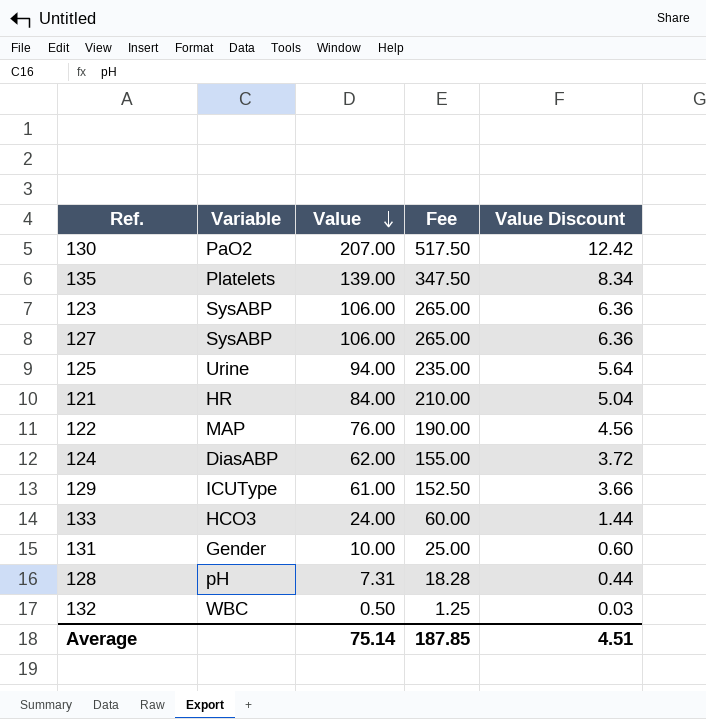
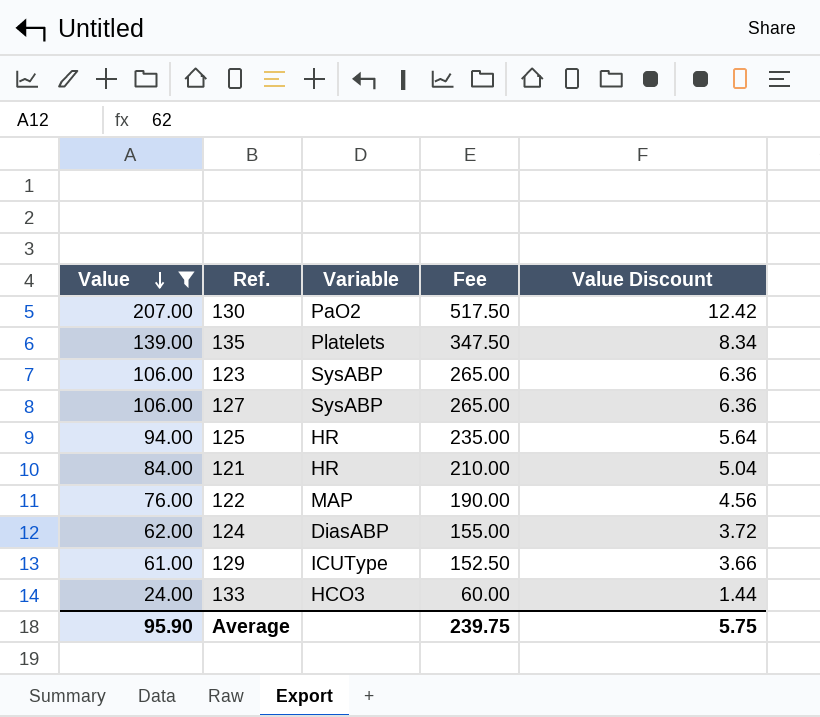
filter: none -> Value >= 24.00
column Value | position: 3 -> 1
125 | Variable: Urine -> HR
Average | Value: 75.14 -> 95.90
Average | Fee: 187.85 -> 239.75
Average | Value Discount: 4.51 -> 5.75

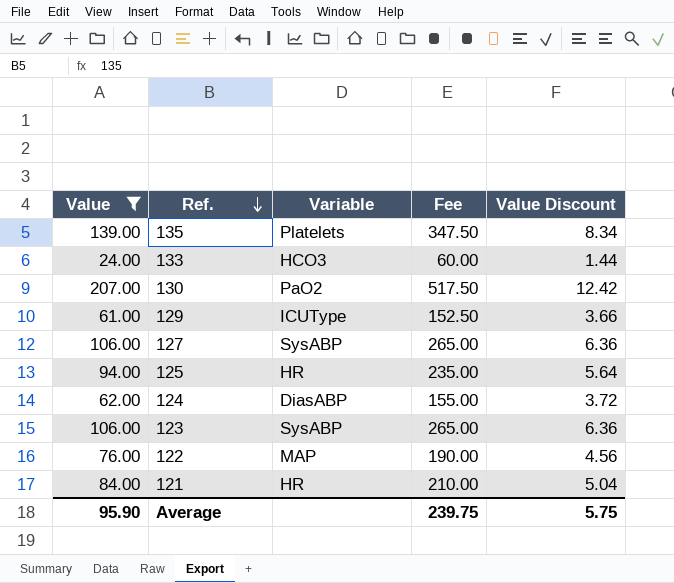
row order: Value descending -> Ref. descending

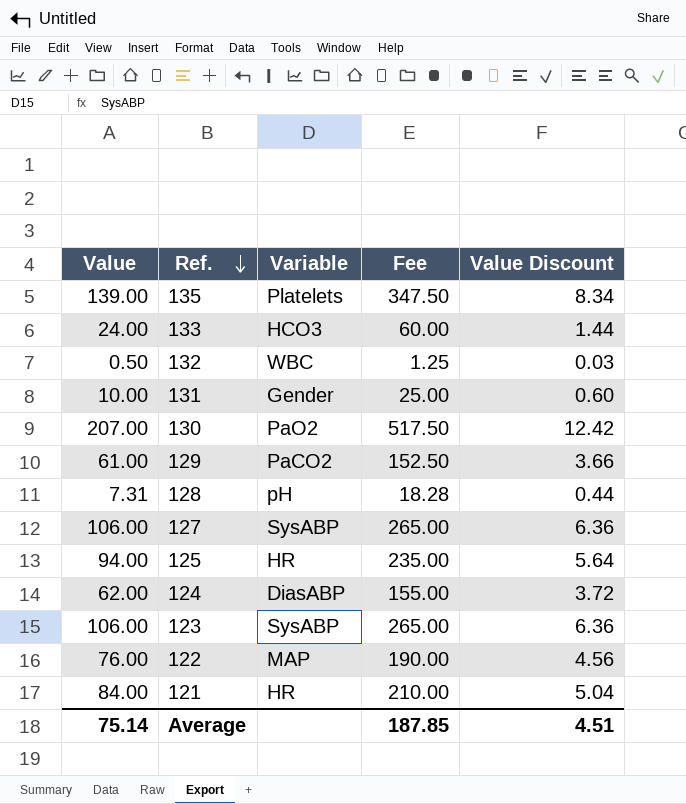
filter: Value >= 24.00 -> none
129 | Variable: ICUType -> PaCO2
Average | Value: 95.90 -> 75.14
Average | Fee: 239.75 -> 187.85
Average | Value Discount: 5.75 -> 4.51

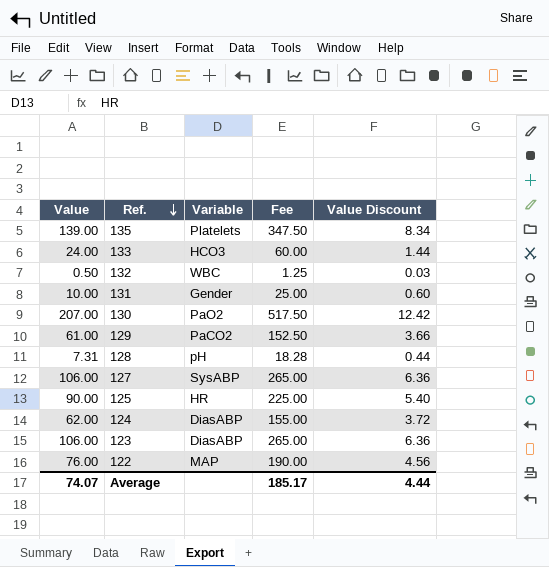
row 121: 84.00 | HR | 210.00 | 5.04 -> none
125 | Value: 94.00 -> 90.00
125 | Fee: 235.00 -> 225.00
125 | Value Discount: 5.64 -> 5.40
123 | Variable: SysABP -> DiasABP
Average | Value: 75.14 -> 74.07
Average | Fee: 187.85 -> 185.17
Average | Value Discount: 4.51 -> 4.44

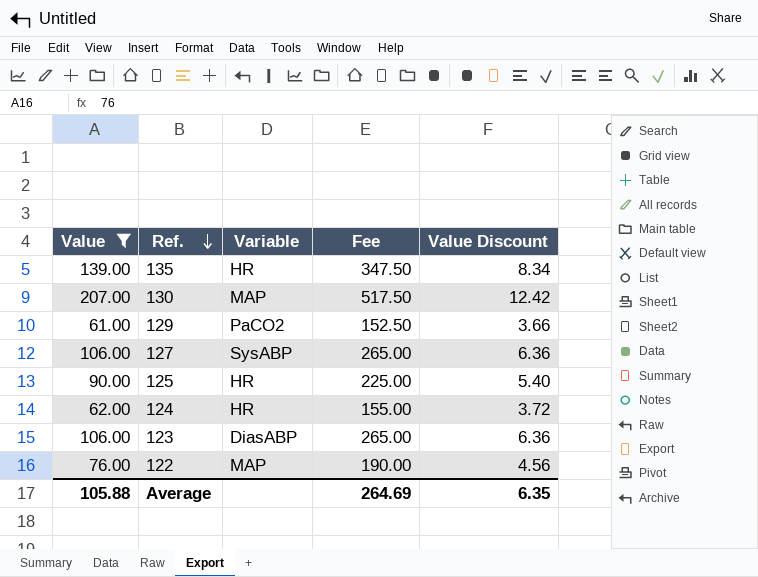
filter: none -> Value >= 61.00
135 | Variable: Platelets -> HR
130 | Variable: PaO2 -> MAP
124 | Variable: DiasABP -> HR
Average | Value: 74.07 -> 105.88
Average | Fee: 185.17 -> 264.69
Average | Value Discount: 4.44 -> 6.35

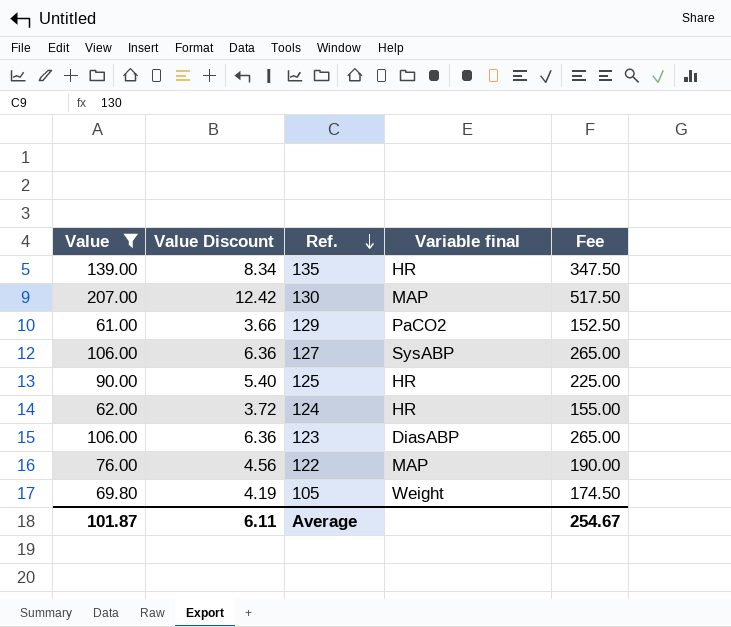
column Value Discount | position: 5 -> 2
column name: Variable -> Variable final
row 105: none -> 69.80 | 4.19 | Weight | 174.50
Average | Value: 105.88 -> 101.87
Average | Value Discount: 6.35 -> 6.11
Average | Fee: 264.69 -> 254.67

